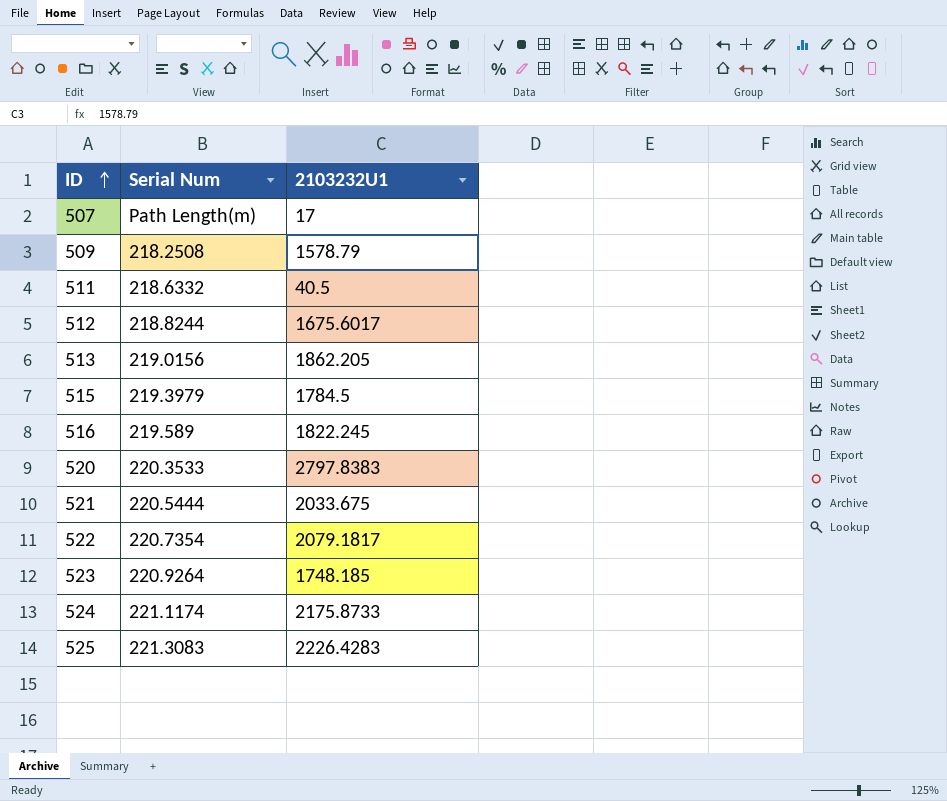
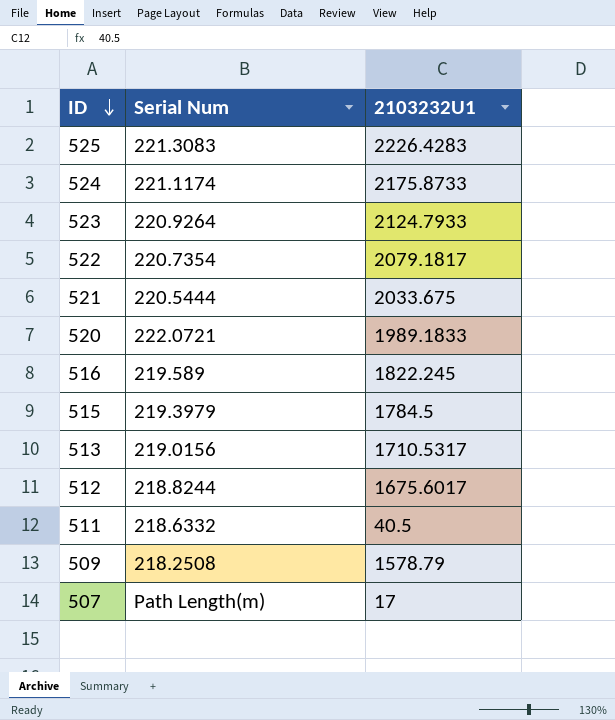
row order: ID ascending -> ID descending
523 | 2103232U1: 1748.185 -> 2124.7933
520 | Serial Num: 220.3533 -> 222.0721
520 | 2103232U1: 2797.8383 -> 1989.1833
513 | 2103232U1: 1862.205 -> 1710.5317

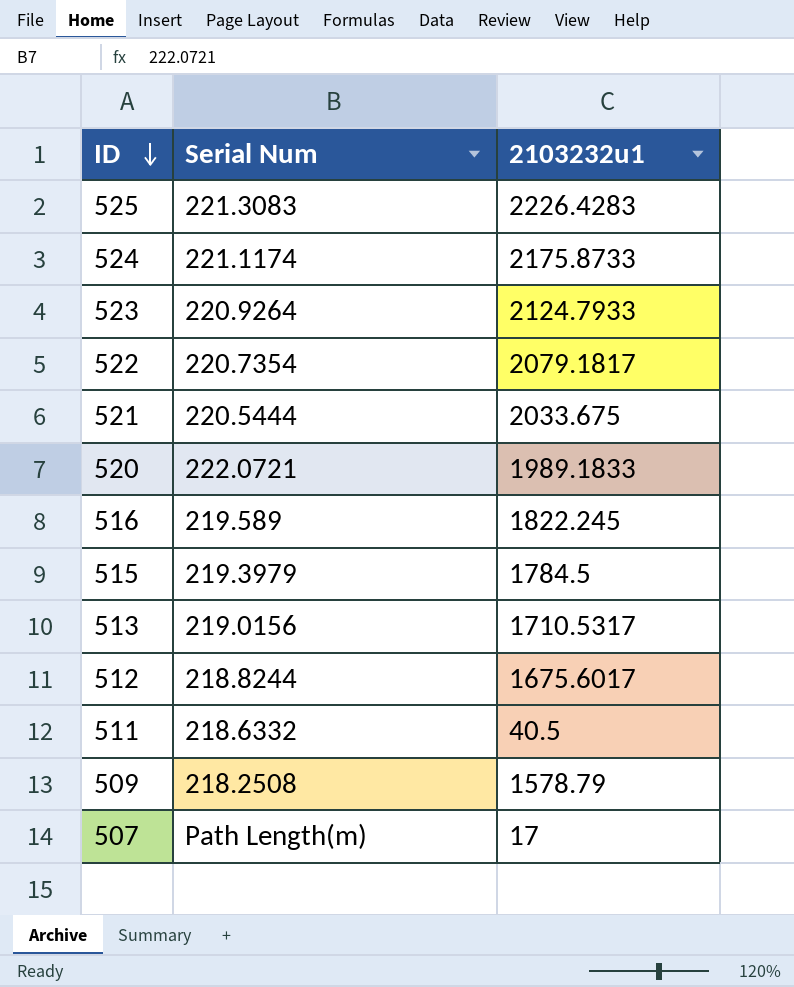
column name: 2103232U1 -> 2103232u1

